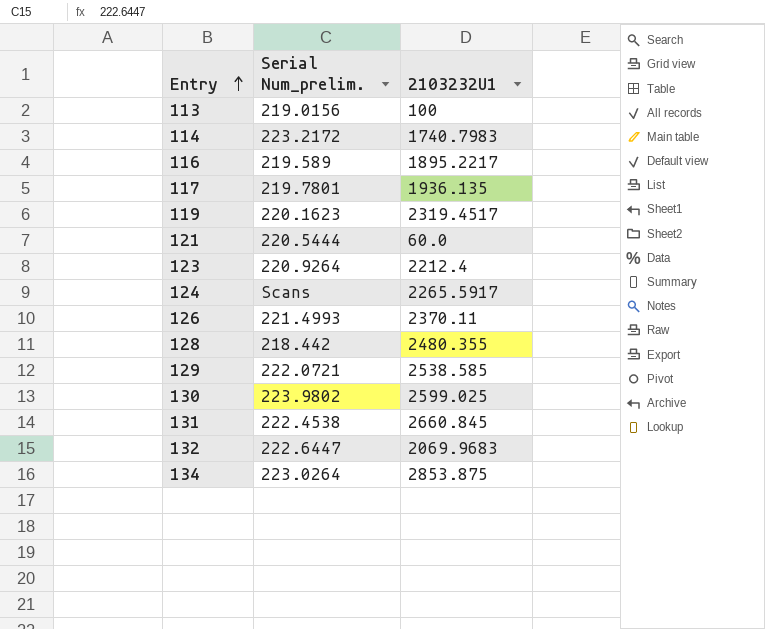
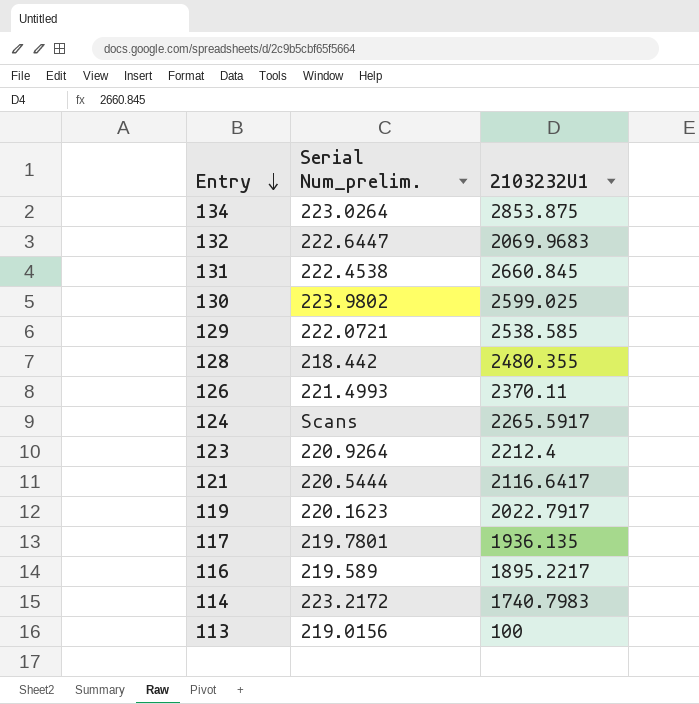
row order: Entry ascending -> Entry descending
121 | 2103232U1: 60.0 -> 2116.6417
119 | 2103232U1: 2319.4517 -> 2022.7917

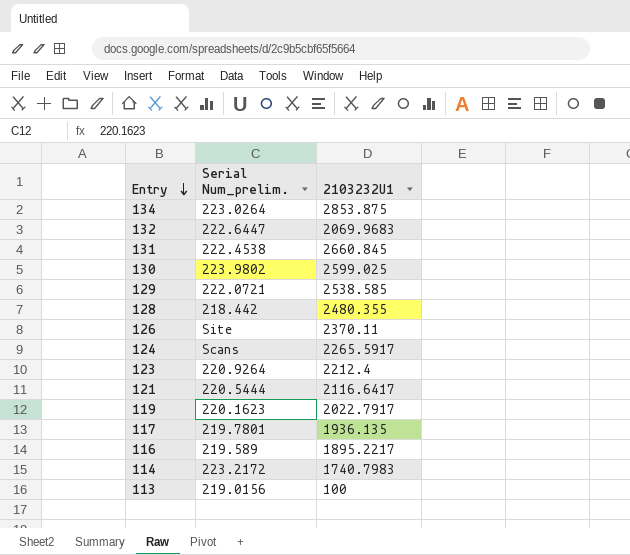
126 | Serial Num_prelim.: 221.4993 -> Site

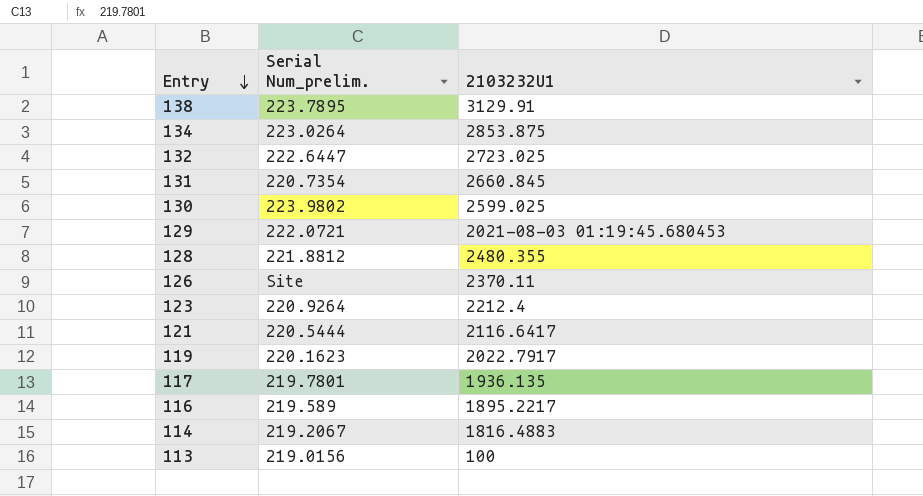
row 124: Scans | 2265.5917 -> none
row 138: none -> 223.7895 | 3129.91
132 | 2103232U1: 2069.9683 -> 2723.025
131 | Serial Num_prelim.: 222.4538 -> 220.7354
129 | 2103232U1: 2538.585 -> 2021-08-03 01:19:45.680453
128 | Serial Num_prelim.: 218.442 -> 221.8812
114 | Serial Num_prelim.: 223.2172 -> 219.2067
114 | 2103232U1: 1740.7983 -> 1816.4883

